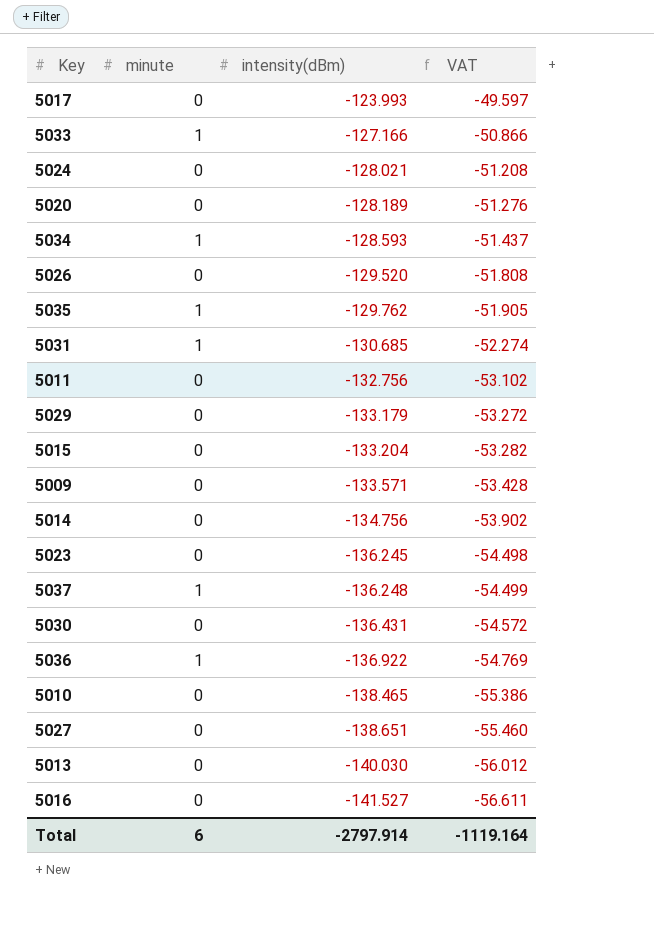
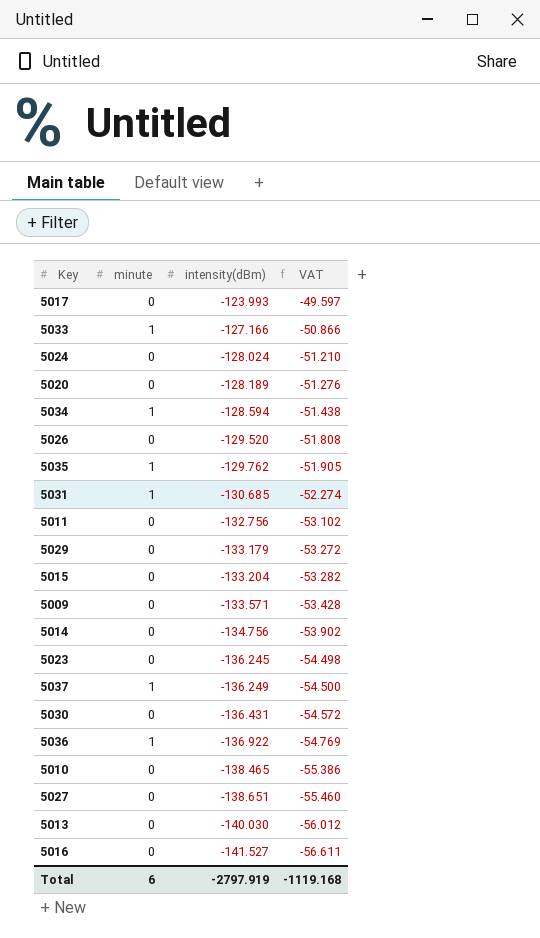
5024 | intensity(dBm): -128.021 -> -128.024
5024 | VAT: -51.208 -> -51.210
5034 | intensity(dBm): -128.593 -> -128.594
5034 | VAT: -51.437 -> -51.438
5037 | intensity(dBm): -136.248 -> -136.249
5037 | VAT: -54.499 -> -54.500
Total | intensity(dBm): -2797.914 -> -2797.919
Total | VAT: -1119.164 -> -1119.168

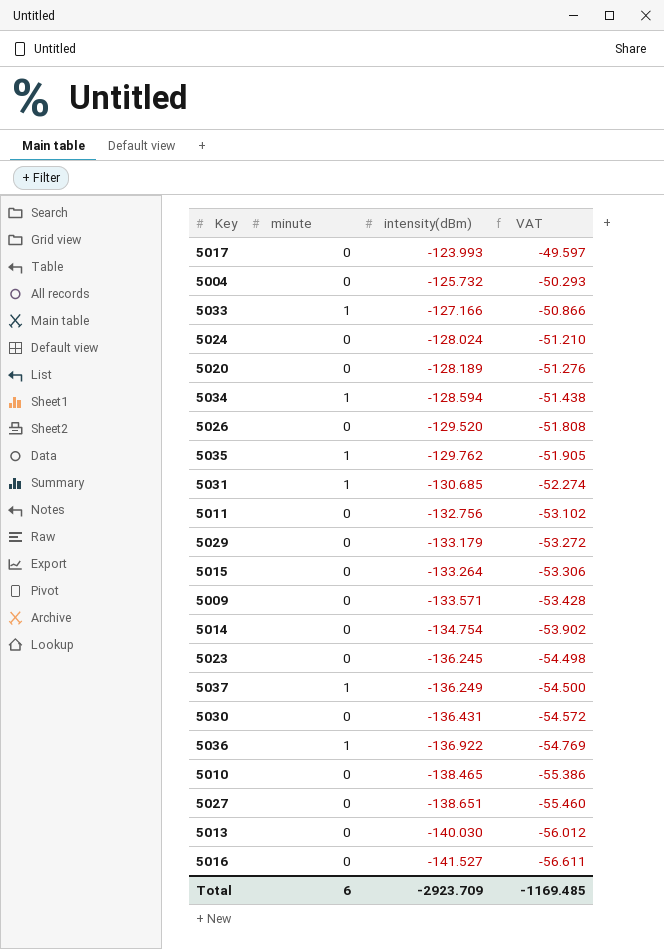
row 5004: none -> 0 | -125.732 | -50.293
5015 | intensity(dBm): -133.204 -> -133.264
5015 | VAT: -53.282 -> -53.306
5014 | intensity(dBm): -134.756 -> -134.754
Total | intensity(dBm): -2797.919 -> -2923.709
Total | VAT: -1119.168 -> -1169.485

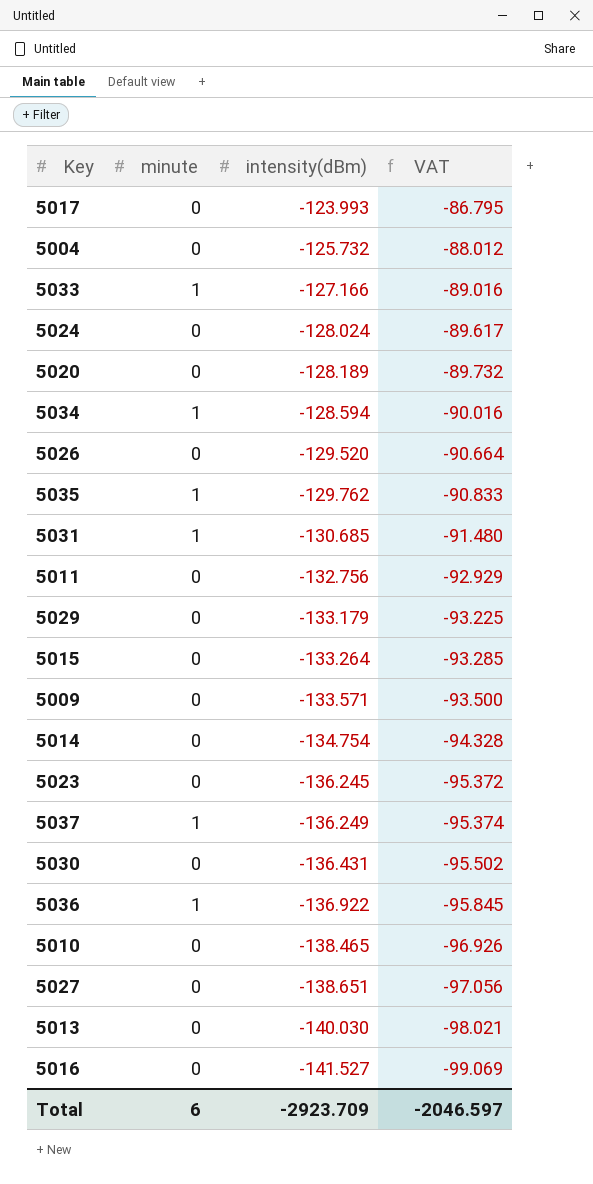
column VAT | formula: [intensity(dBm)] * 0.4 -> [intensity(dBm)] * 0.7
Total | VAT: -1169.485 -> -2046.597

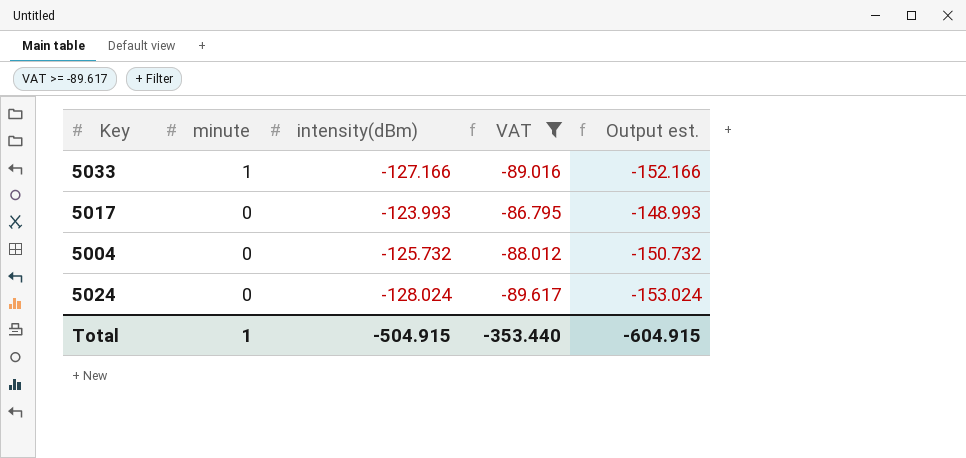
filter: none -> VAT >= -89.617
row order: intensity(dBm) descending -> minute descending
column Output est. | formula: none -> [intensity(dBm)] - 25
Total | minute: 6 -> 1
Total | intensity(dBm): -2923.709 -> -504.915
Total | VAT: -2046.597 -> -353.440

